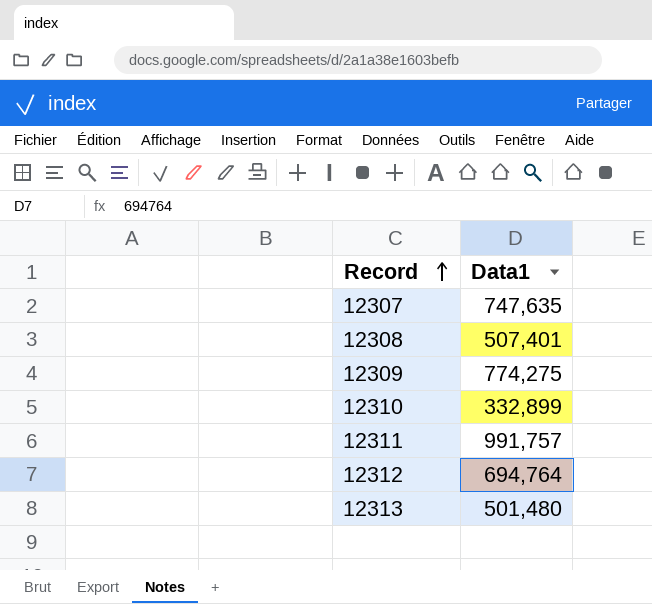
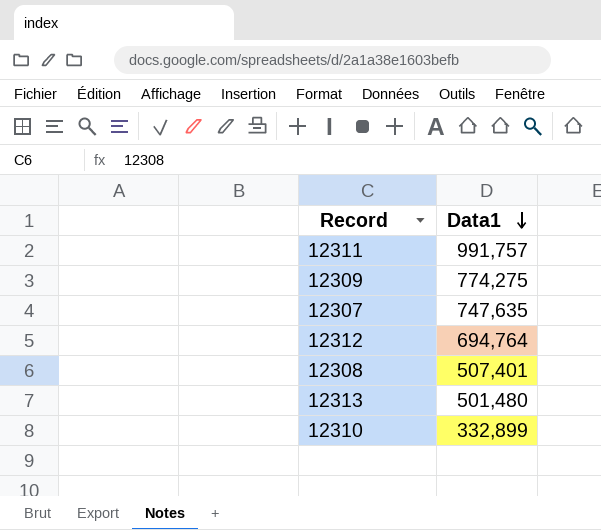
row order: Record ascending -> Data1 descending

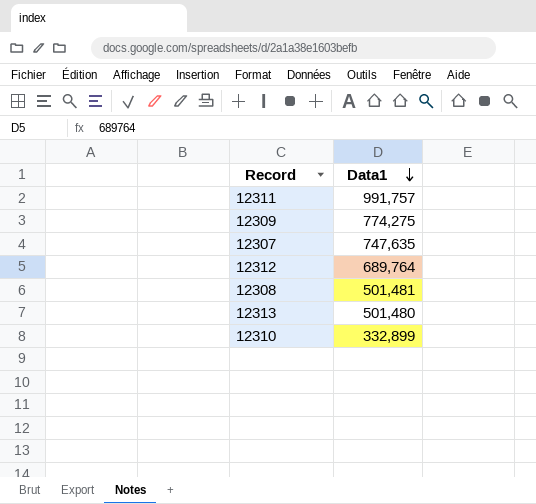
12312 | Data1: 694,764 -> 689,764
12308 | Data1: 507,401 -> 501,481

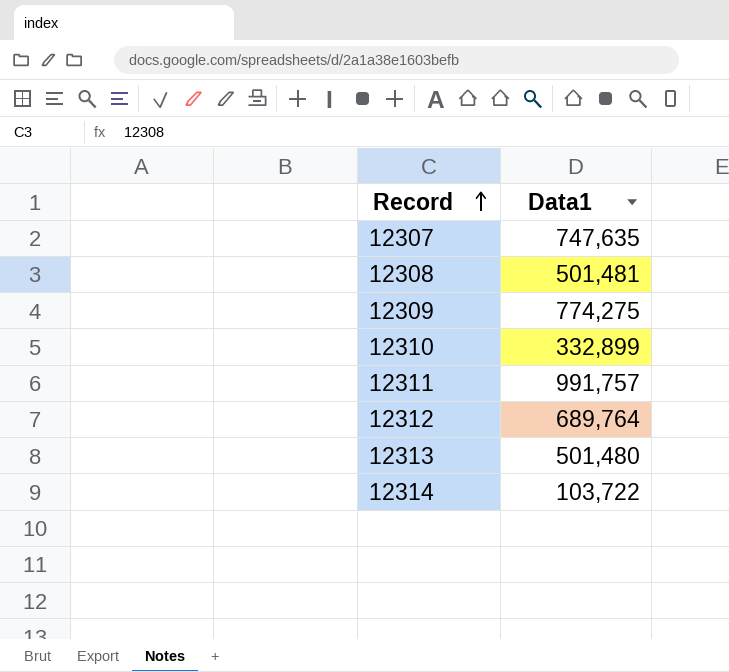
row order: Data1 descending -> Record ascending
row 12314: none -> 103,722

